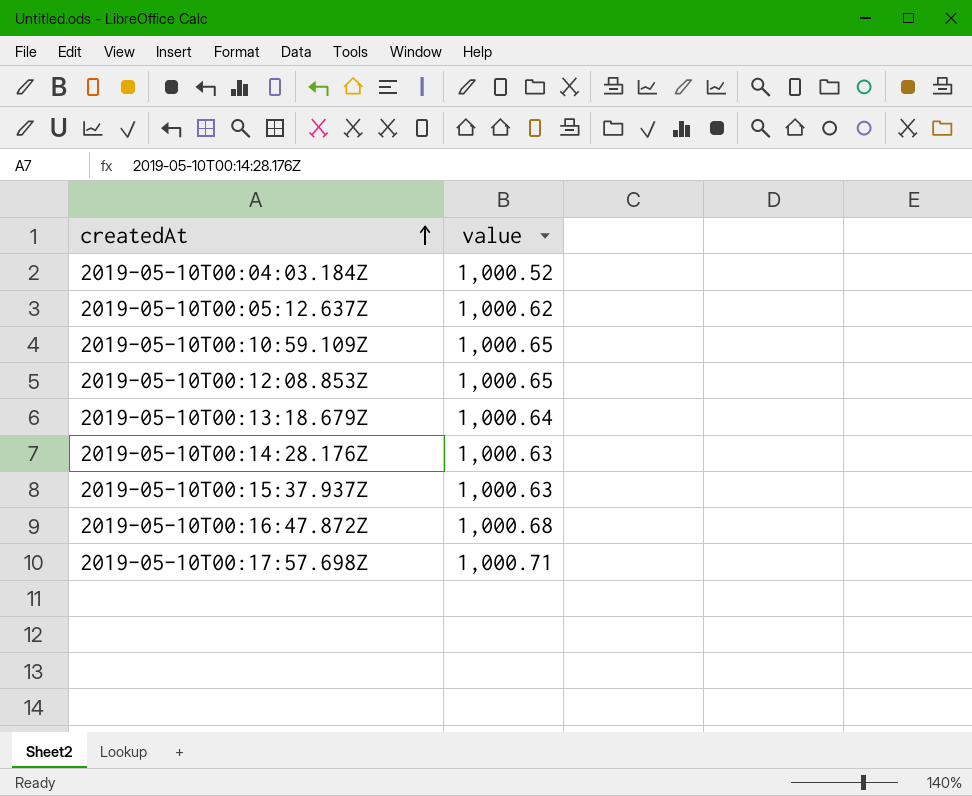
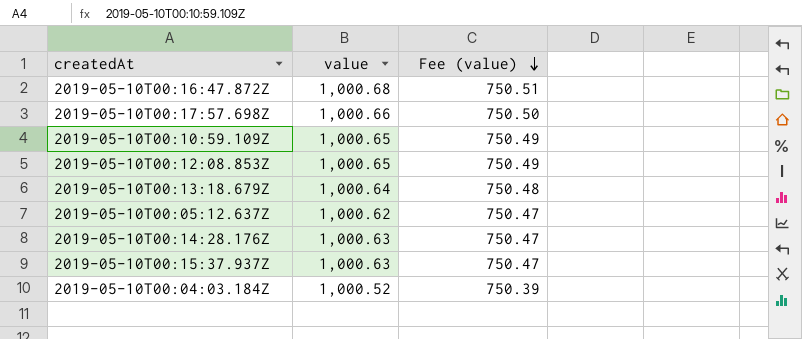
row order: createdAt ascending -> Fee (value) descending
column Fee (value) | formula: none -> [value] * 0.75
2019-05-10T00:17:57.698Z | value: 1,000.71 -> 1,000.66

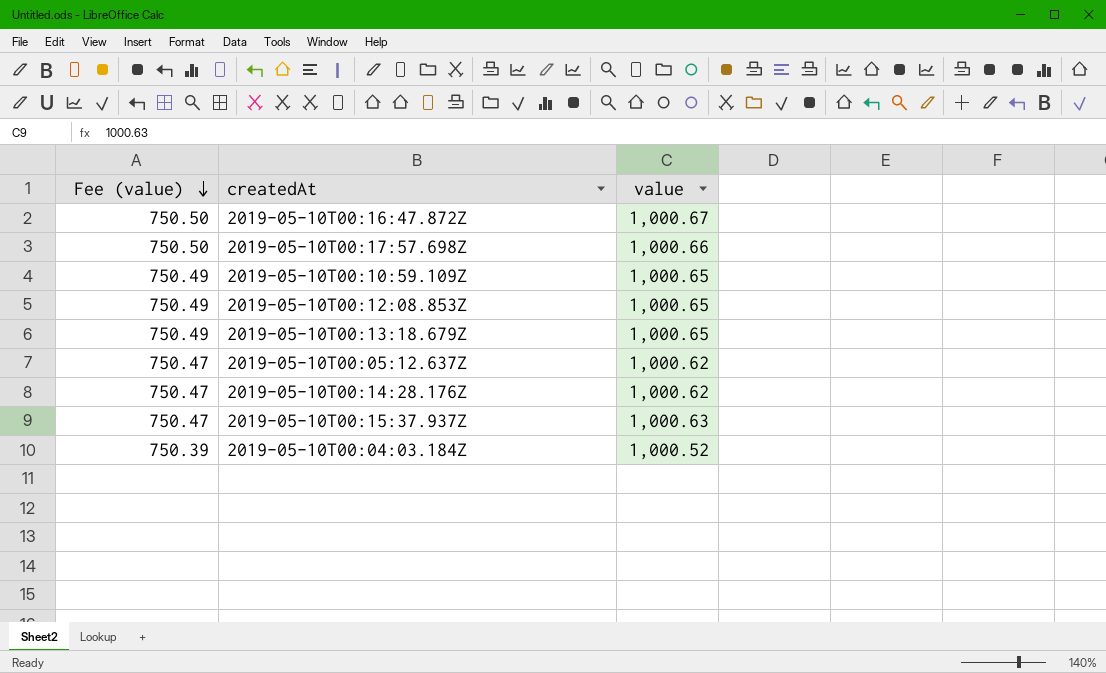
column Fee (value) | position: 3 -> 1
2019-05-10T00:16:47.872Z | Fee (value): 750.51 -> 750.50
2019-05-10T00:16:47.872Z | value: 1,000.68 -> 1,000.67
2019-05-10T00:13:18.679Z | Fee (value): 750.48 -> 750.49
2019-05-10T00:13:18.679Z | value: 1,000.64 -> 1,000.65
2019-05-10T00:14:28.176Z | value: 1,000.63 -> 1,000.62

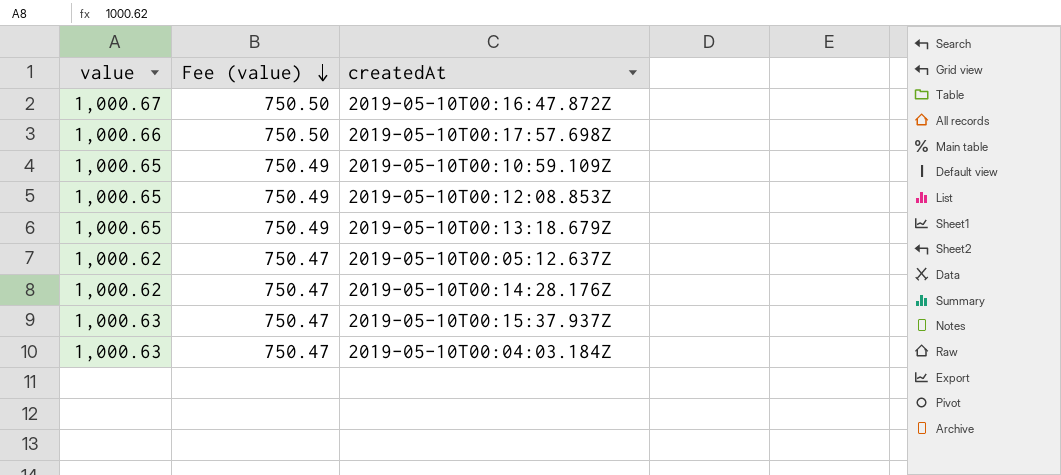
column value | position: 3 -> 1
2019-05-10T00:04:03.184Z | value: 1,000.52 -> 1,000.63
2019-05-10T00:04:03.184Z | Fee (value): 750.39 -> 750.47

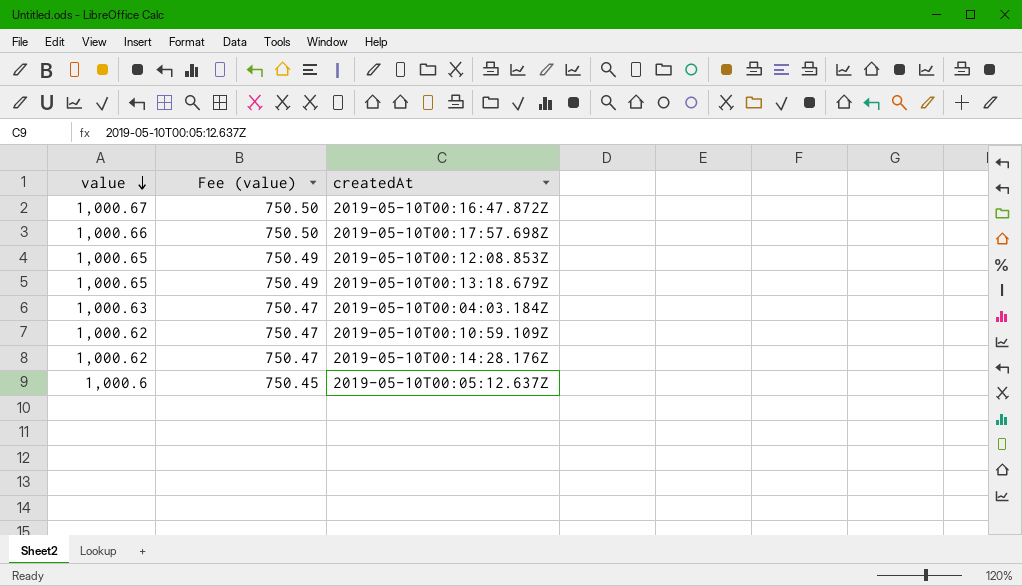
row order: Fee (value) descending -> value descending
row 2019-05-10T00:15:37.937Z: 1,000.63 | 750.47 -> none
2019-05-10T00:10:59.109Z | value: 1,000.65 -> 1,000.62
2019-05-10T00:10:59.109Z | Fee (value): 750.49 -> 750.47
2019-05-10T00:05:12.637Z | value: 1,000.62 -> 1,000.6
2019-05-10T00:05:12.637Z | Fee (value): 750.47 -> 750.45

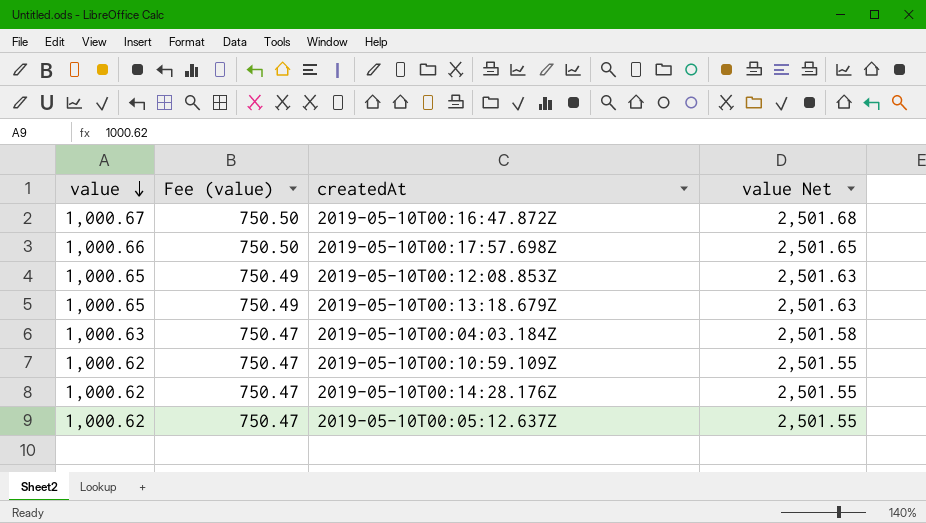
column value Net | formula: none -> [value] * 2.5
2019-05-10T00:05:12.637Z | value: 1,000.6 -> 1,000.62
2019-05-10T00:05:12.637Z | Fee (value): 750.45 -> 750.47

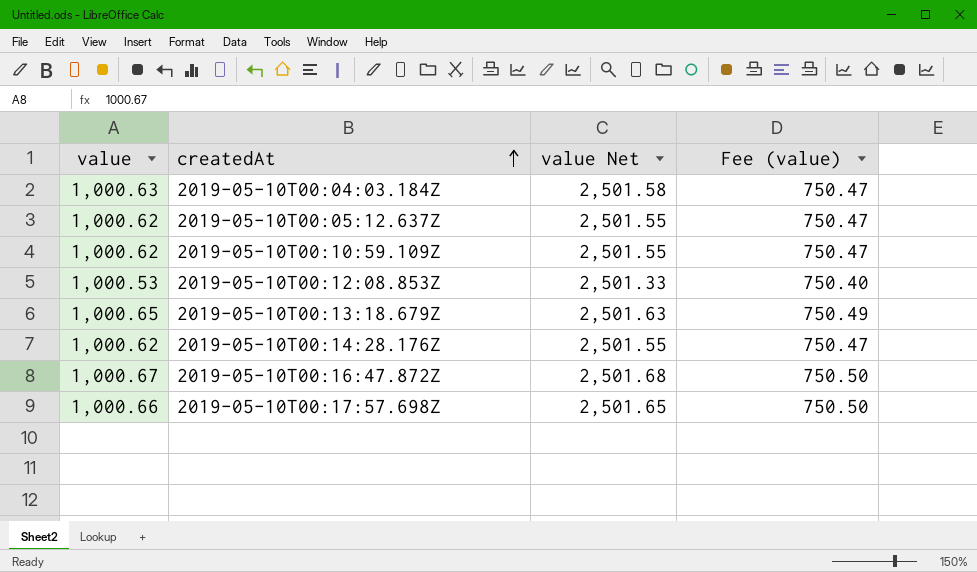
row order: value descending -> createdAt ascending
column Fee (value) | position: 2 -> 4
2019-05-10T00:12:08.853Z | value: 1,000.65 -> 1,000.53
2019-05-10T00:12:08.853Z | value Net: 2,501.63 -> 2,501.33
2019-05-10T00:12:08.853Z | Fee (value): 750.49 -> 750.40

